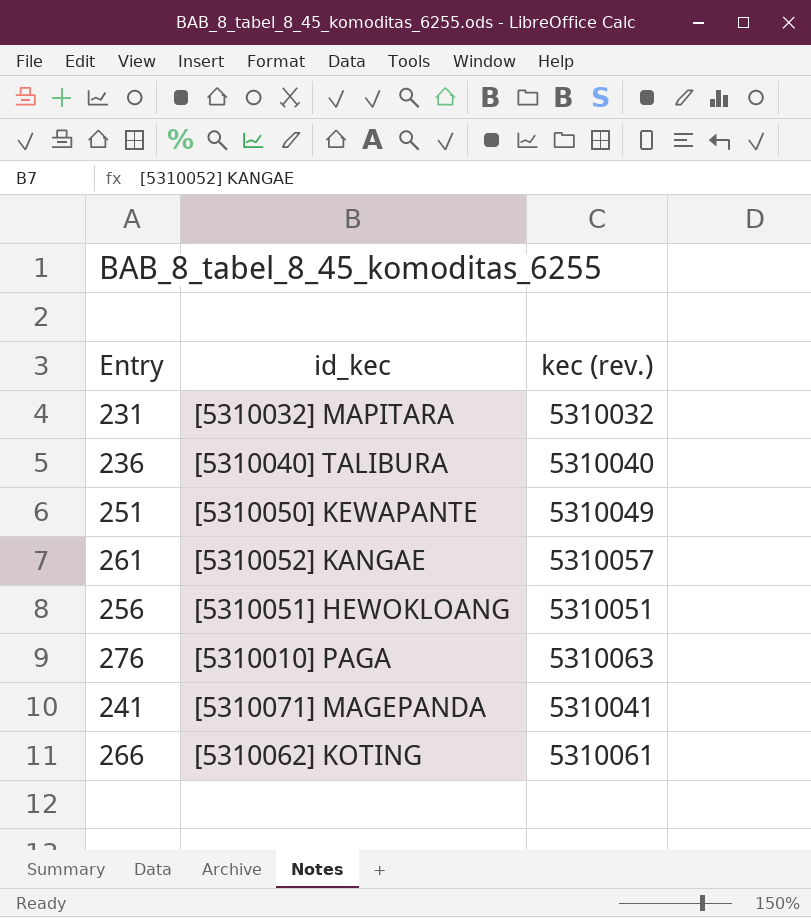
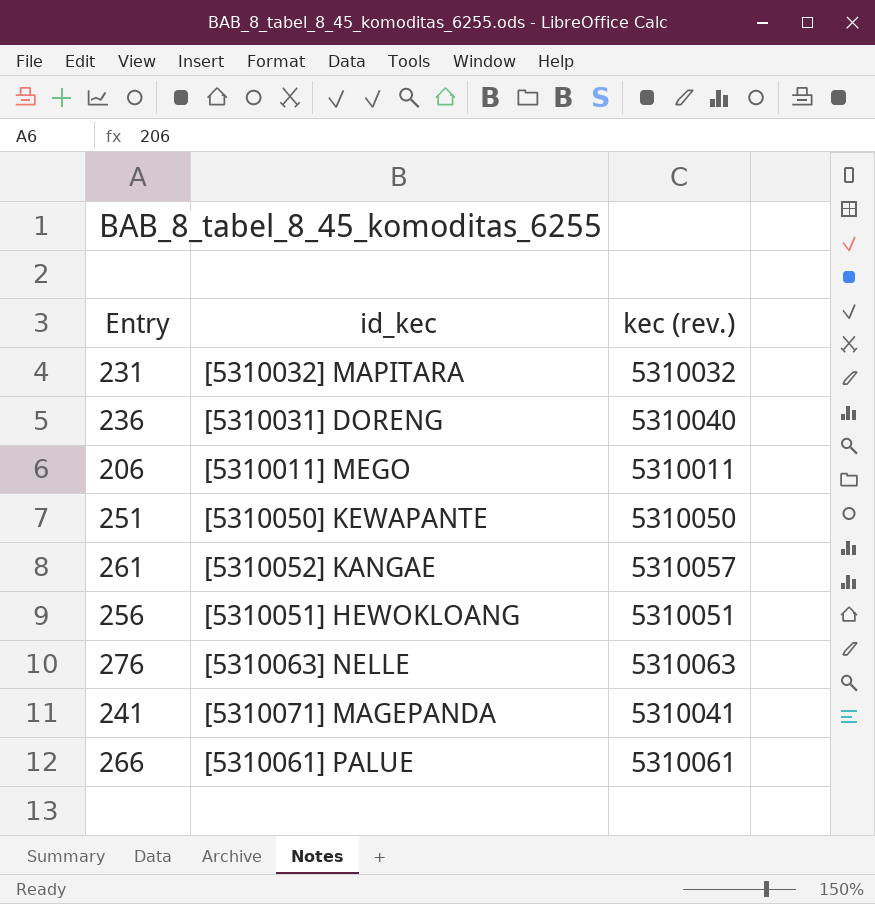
236 | id_kec: [5310040] TALIBURA -> [5310031] DORENG
row 206: none -> [5310011] MEGO | 5310011
251 | kec (rev.): 5310049 -> 5310050
276 | id_kec: [5310010] PAGA -> [5310063] NELLE
266 | id_kec: [5310062] KOTING -> [5310061] PALUE

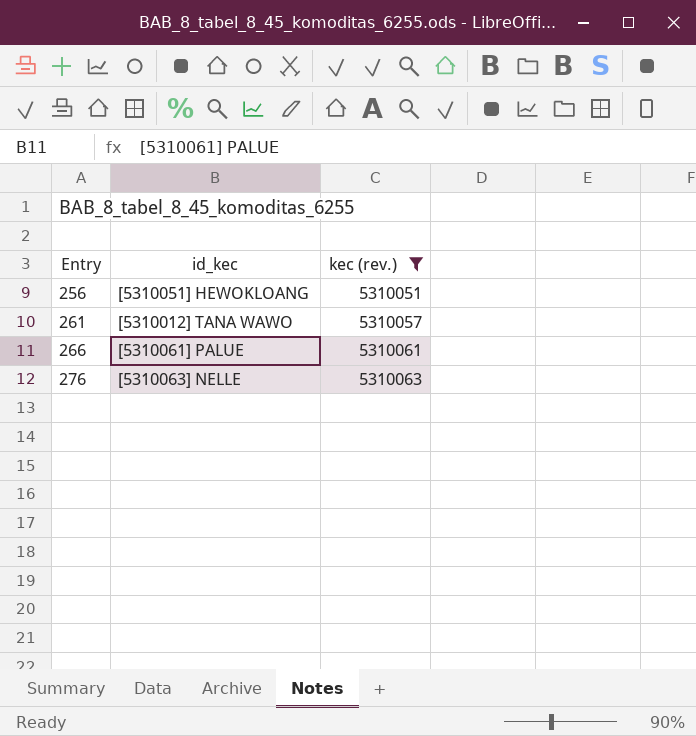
filter: none -> kec (rev.) >= 5310051
row order: none -> Entry ascending
261 | id_kec: [5310052] KANGAE -> [5310012] TANA WAWO

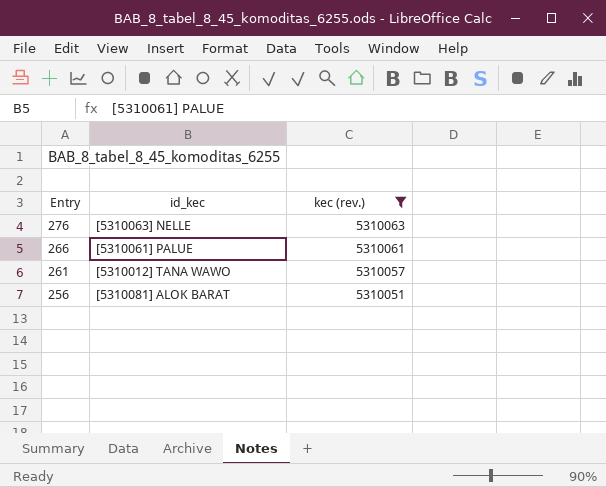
row order: Entry ascending -> Entry descending
256 | id_kec: [5310051] HEWOKLOANG -> [5310081] ALOK BARAT

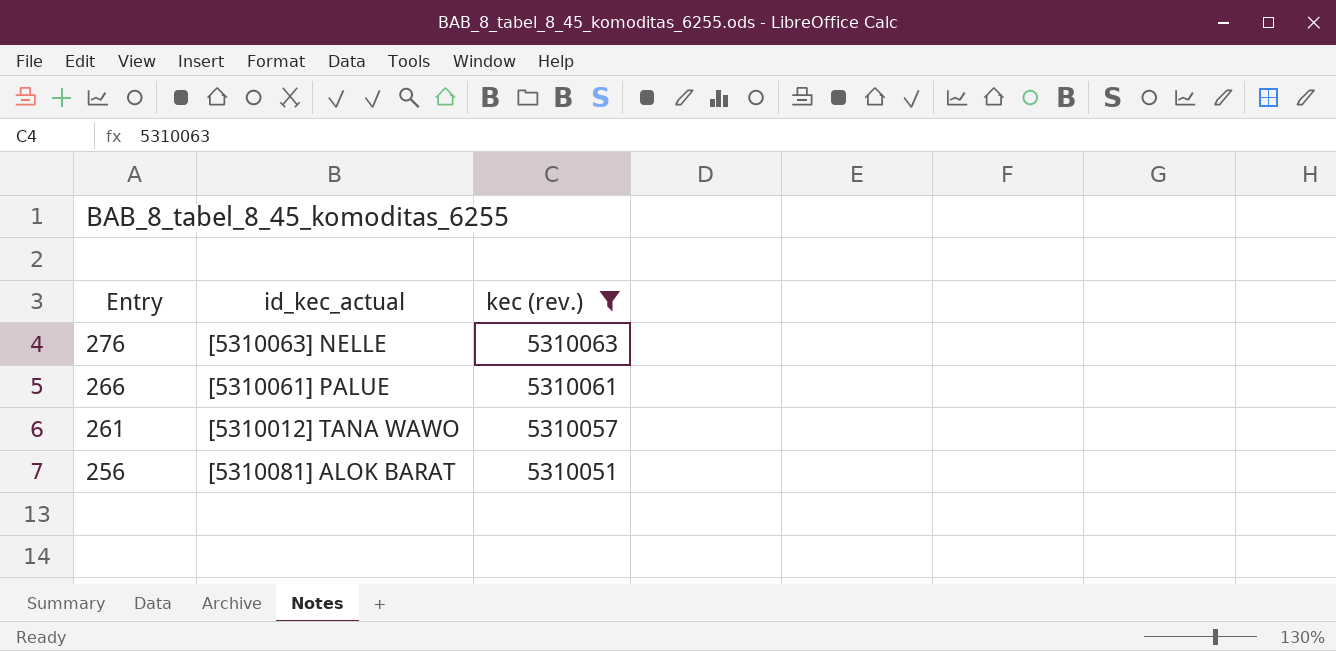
column name: id_kec -> id_kec_actual

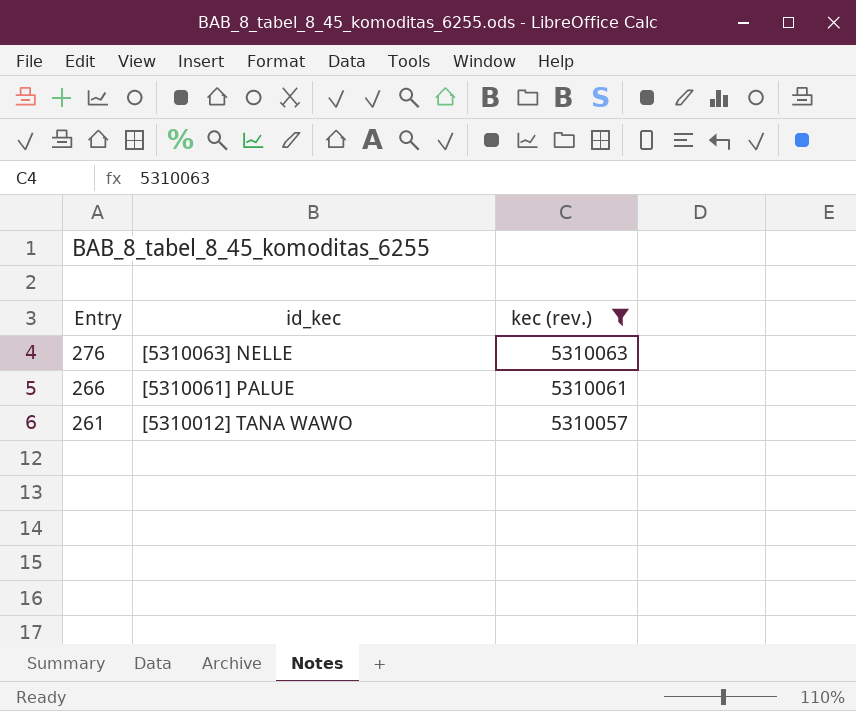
column name: id_kec_actual -> id_kec
row 256: [5310081] ALOK BARAT | 5310051 -> none

